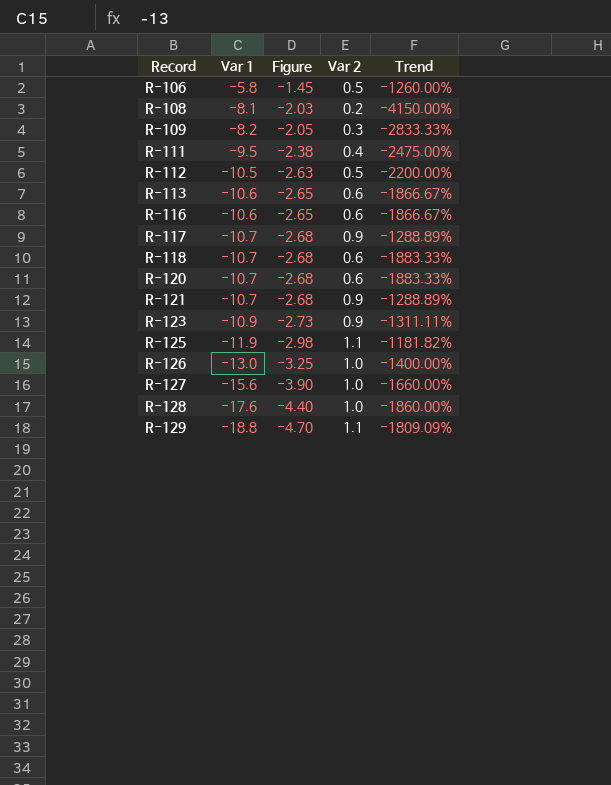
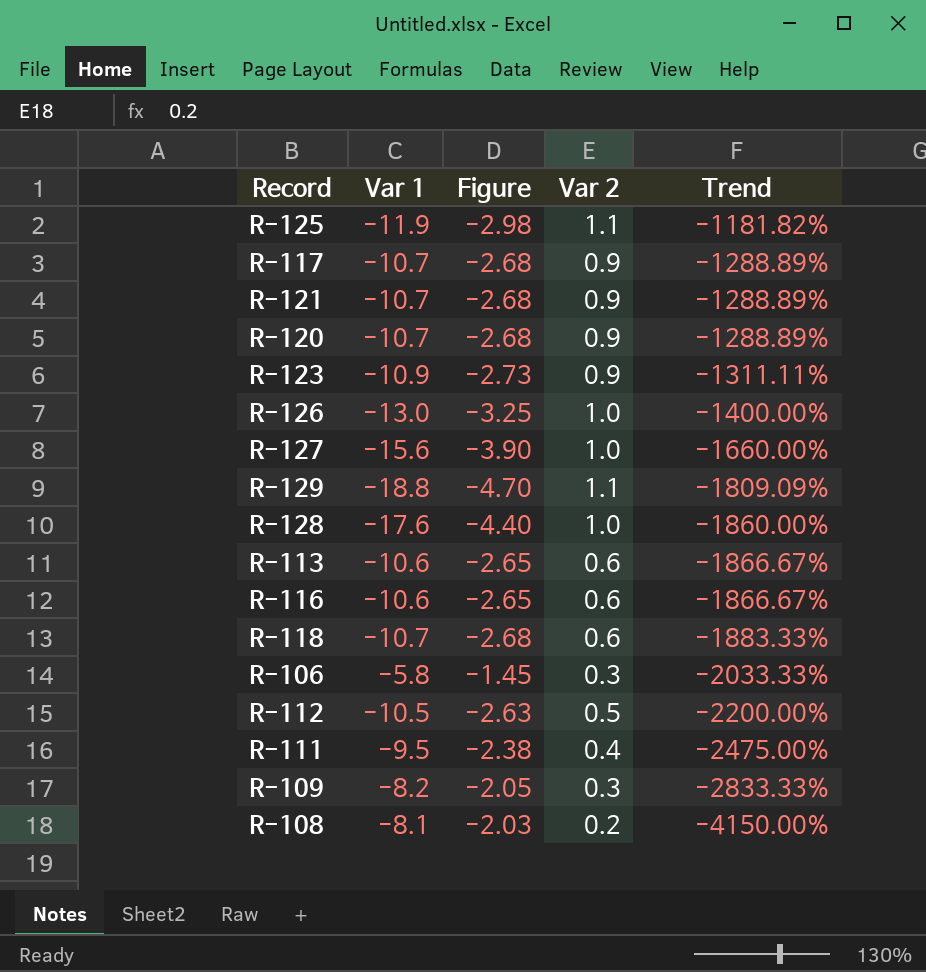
row order: Record ascending -> Trend descending
R-120 | Var 2: 0.6 -> 0.9
R-120 | Trend: -1883.33% -> -1288.89%
R-106 | Var 2: 0.5 -> 0.3
R-106 | Trend: -1260.00% -> -2033.33%

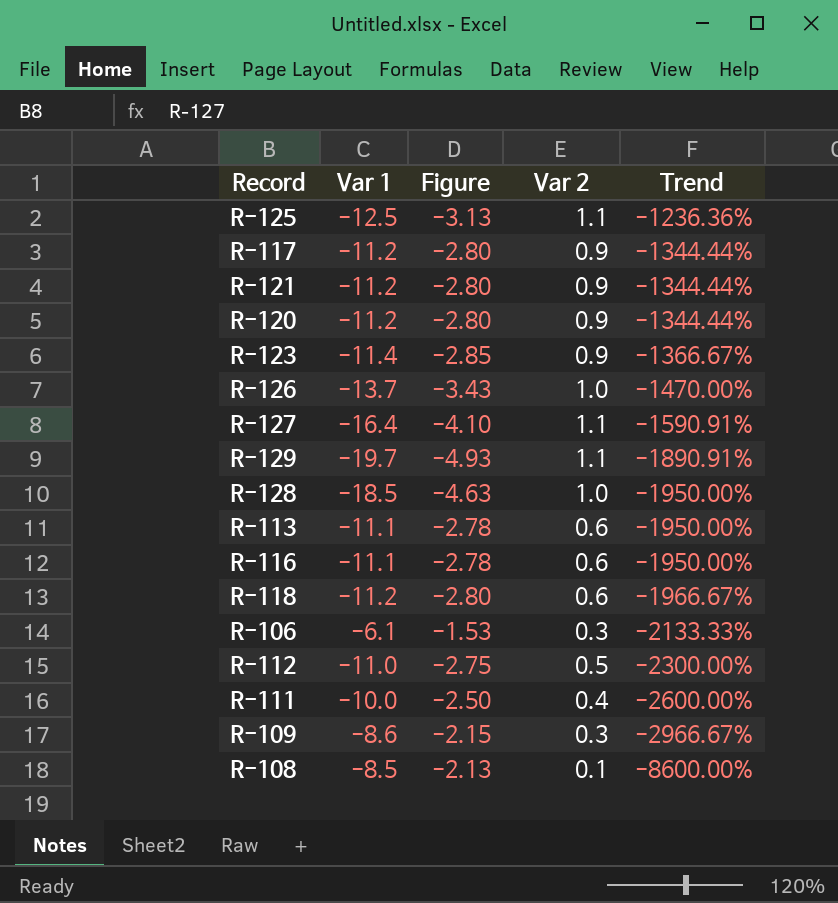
R-125 | Var 1: -11.9 -> -12.5
R-125 | Figure: -2.98 -> -3.13
R-125 | Trend: -1181.82% -> -1236.36%
R-117 | Var 1: -10.7 -> -11.2
R-117 | Figure: -2.68 -> -2.80
R-117 | Trend: -1288.89% -> -1344.44%
R-121 | Var 1: -10.7 -> -11.2
R-121 | Figure: -2.68 -> -2.80
R-121 | Trend: -1288.89% -> -1344.44%
R-120 | Var 1: -10.7 -> -11.2
R-120 | Figure: -2.68 -> -2.80
R-120 | Trend: -1288.89% -> -1344.44%
R-123 | Var 1: -10.9 -> -11.4
R-123 | Figure: -2.73 -> -2.85
R-123 | Trend: -1311.11% -> -1366.67%
R-126 | Var 1: -13.0 -> -13.7
R-126 | Figure: -3.25 -> -3.43
R-126 | Trend: -1400.00% -> -1470.00%
R-127 | Var 1: -15.6 -> -16.4
R-127 | Figure: -3.90 -> -4.10
R-127 | Var 2: 1.0 -> 1.1
R-127 | Trend: -1660.00% -> -1590.91%
R-129 | Var 1: -18.8 -> -19.7
R-129 | Figure: -4.70 -> -4.93
R-129 | Trend: -1809.09% -> -1890.91%
R-128 | Var 1: -17.6 -> -18.5
R-128 | Figure: -4.40 -> -4.63
R-128 | Trend: -1860.00% -> -1950.00%
R-113 | Var 1: -10.6 -> -11.1
R-113 | Figure: -2.65 -> -2.78
R-113 | Trend: -1866.67% -> -1950.00%
R-116 | Var 1: -10.6 -> -11.1
R-116 | Figure: -2.65 -> -2.78
R-116 | Trend: -1866.67% -> -1950.00%
R-118 | Var 1: -10.7 -> -11.2
R-118 | Figure: -2.68 -> -2.80
R-118 | Trend: -1883.33% -> -1966.67%
R-106 | Var 1: -5.8 -> -6.1
R-106 | Figure: -1.45 -> -1.53
R-106 | Trend: -2033.33% -> -2133.33%
R-112 | Var 1: -10.5 -> -11.0
R-112 | Figure: -2.63 -> -2.75
R-112 | Trend: -2200.00% -> -2300.00%
R-111 | Var 1: -9.5 -> -10.0
R-111 | Figure: -2.38 -> -2.50
R-111 | Trend: -2475.00% -> -2600.00%
R-109 | Var 1: -8.2 -> -8.6
R-109 | Figure: -2.05 -> -2.15
R-109 | Trend: -2833.33% -> -2966.67%
R-108 | Var 1: -8.1 -> -8.5
R-108 | Figure: -2.03 -> -2.13
R-108 | Var 2: 0.2 -> 0.1
R-108 | Trend: -4150.00% -> -8600.00%

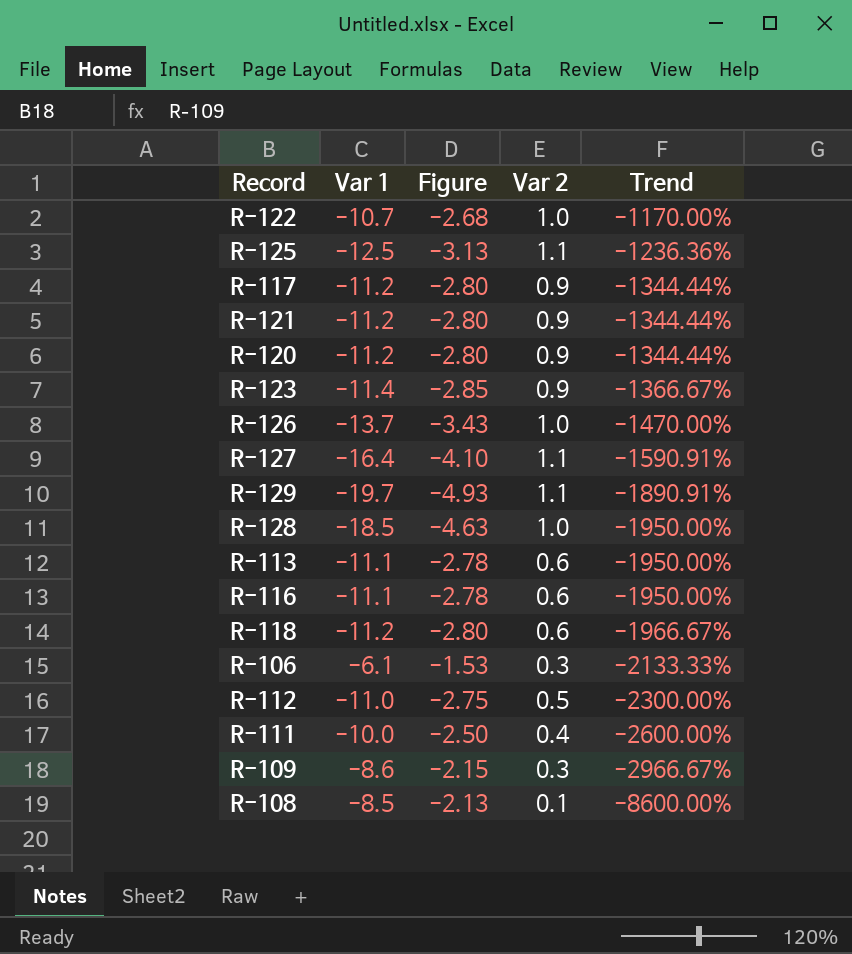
row R-122: none -> -10.7 | -2.68 | 1.0 | -1170.00%

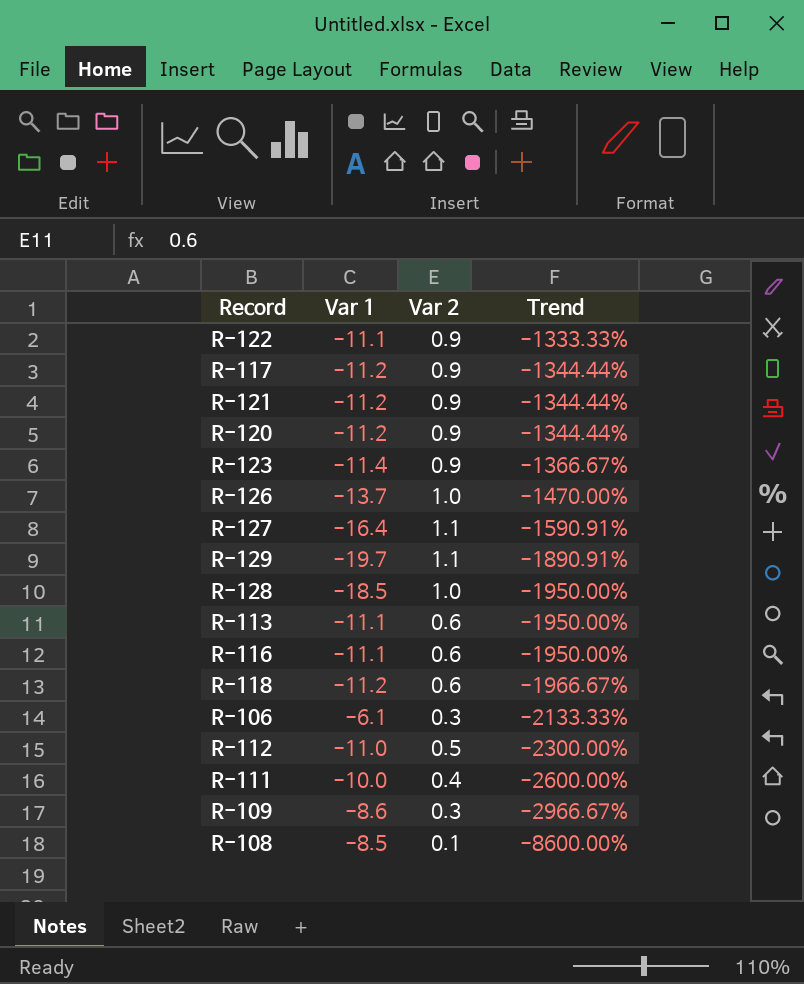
column Figure | formula: [Var 1] * 0.25 -> none
row R-125: -12.5 | -3.13 | 1.1 | -1236.36% -> none
R-122 | Var 1: -10.7 -> -11.1
R-122 | Var 2: 1.0 -> 0.9
R-122 | Trend: -1170.00% -> -1333.33%

